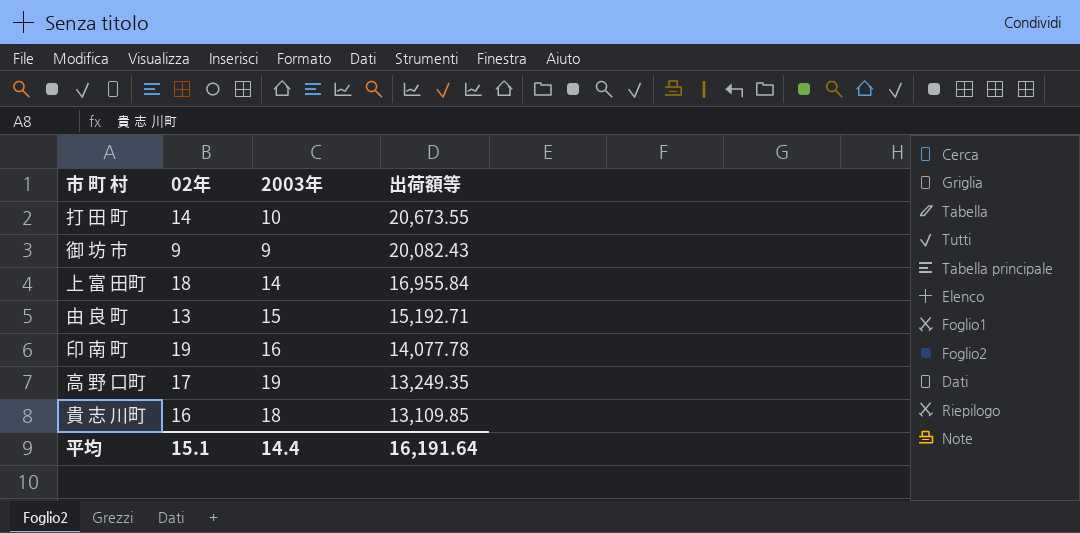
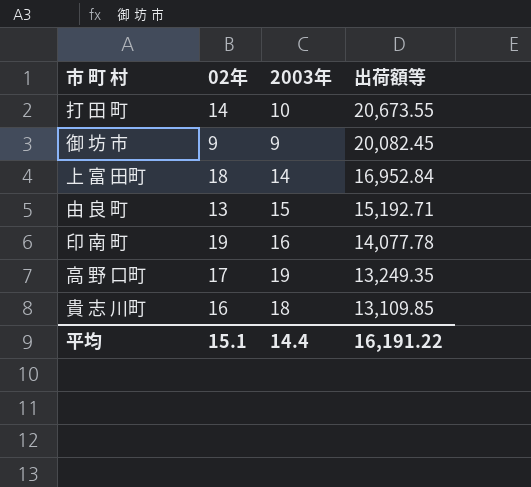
御 坊 市 | 出荷額等: 20,082.43 -> 20,082.45
上 富 田町 | 出荷額等: 16,955.84 -> 16,952.84
平均 | 出荷額等: 16,191.64 -> 16,191.22

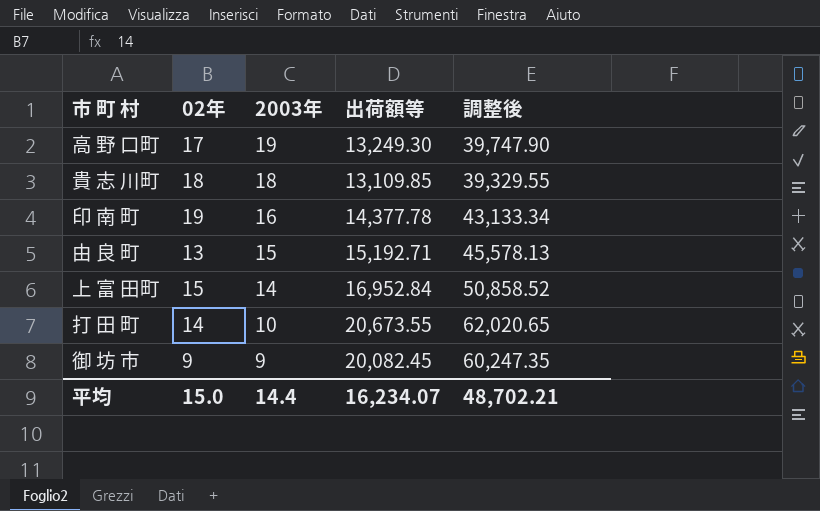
row order: 出荷額等 descending -> 2003年 descending
column 調整後 | formula: none -> [出荷額等] * 3
高 野 口町 | 出荷額等: 13,249.35 -> 13,249.30
貴 志 川町 | 02年: 16 -> 18
印 南 町 | 出荷額等: 14,077.78 -> 14,377.78
上 富 田町 | 02年: 18 -> 15
平均 | 02年: 15.1 -> 15.0
平均 | 出荷額等: 16,191.22 -> 16,234.07

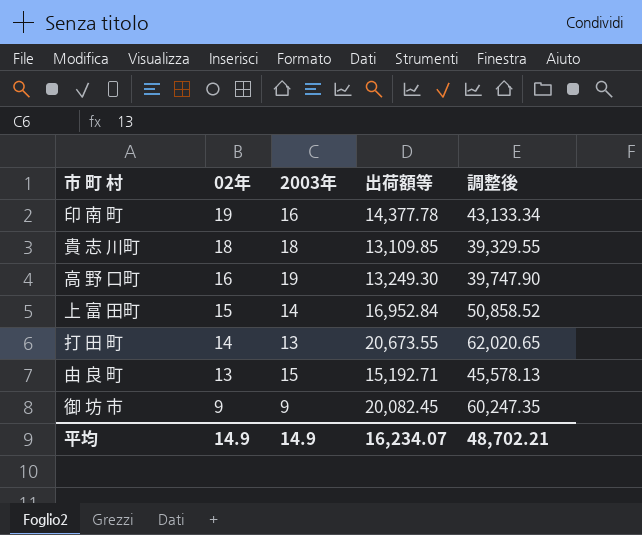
row order: 2003年 descending -> 02年 descending
高 野 口町 | 02年: 17 -> 16
打 田 町 | 2003年: 10 -> 13
平均 | 02年: 15.0 -> 14.9
平均 | 2003年: 14.4 -> 14.9

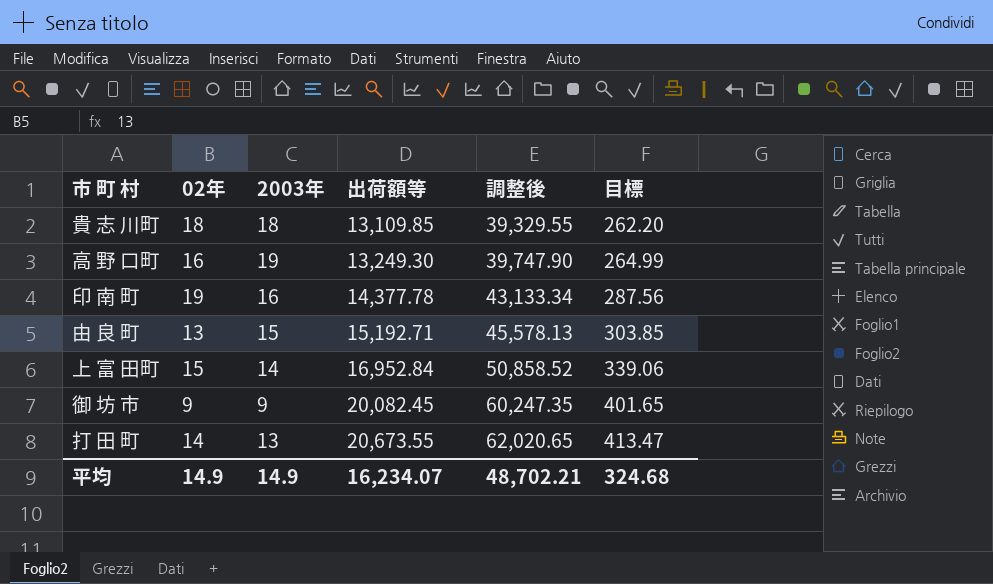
row order: 02年 descending -> 出荷額等 ascending
column 目標 | formula: none -> [出荷額等] * 0.02

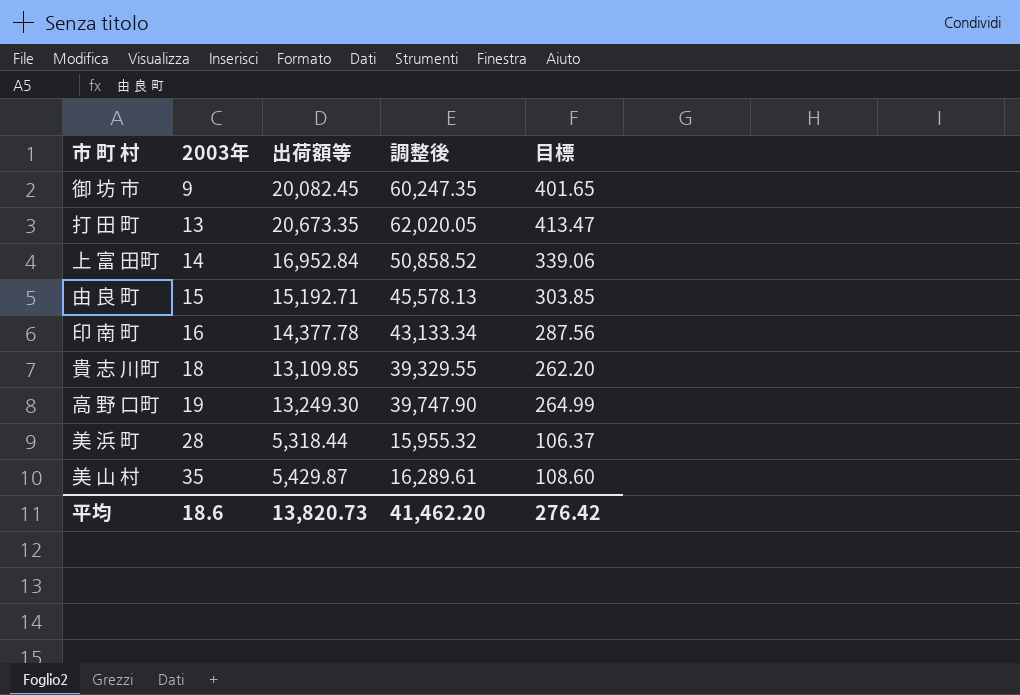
row order: 出荷額等 ascending -> 2003年 ascending
column 02年 | position: 2 -> none
打 田 町 | 出荷額等: 20,673.55 -> 20,673.35
打 田 町 | 調整後: 62,020.65 -> 62,020.05
row 美 浜 町: none -> 28 | 5,318.44 | 15,955.32 | 106.37
row 美 山 村: none -> 35 | 5,429.87 | 16,289.61 | 108.60
平均 | 2003年: 14.9 -> 18.6
平均 | 出荷額等: 16,234.07 -> 13,820.73
平均 | 調整後: 48,702.21 -> 41,462.20
平均 | 目標: 324.68 -> 276.42

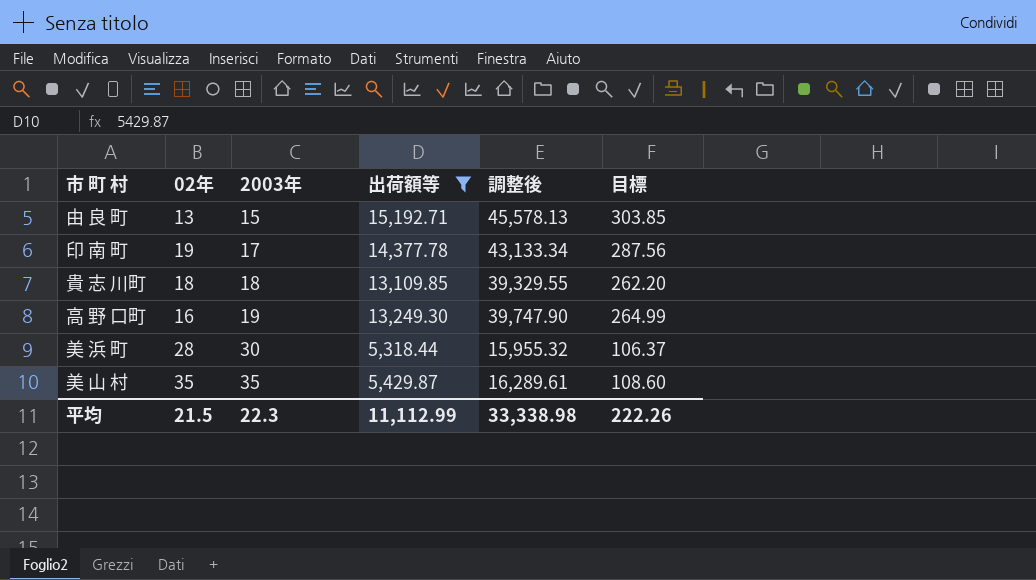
filter: none -> 出荷額等 <= 15,192.71
column 02年 | position: none -> 2
印 南 町 | 2003年: 16 -> 17
美 浜 町 | 2003年: 28 -> 30
平均 | 2003年: 18.6 -> 22.3
平均 | 出荷額等: 13,820.73 -> 11,112.99
平均 | 調整後: 41,462.20 -> 33,338.98
平均 | 目標: 276.42 -> 222.26

